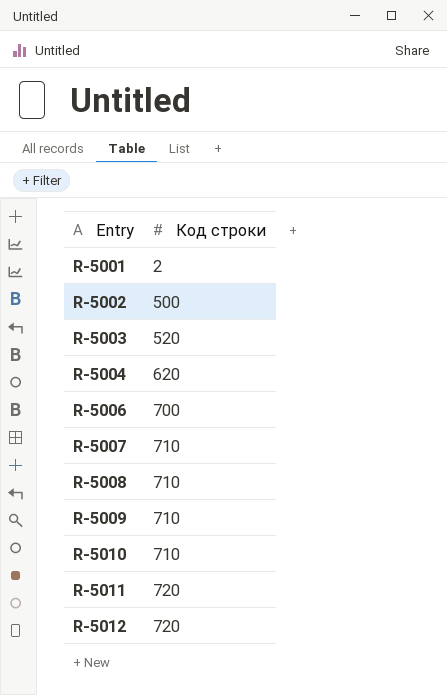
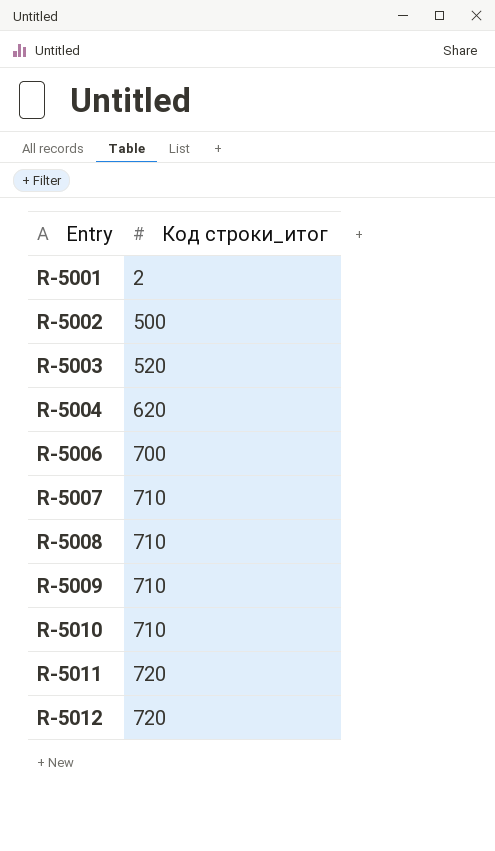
column name: Код строки -> Код строки_итог

